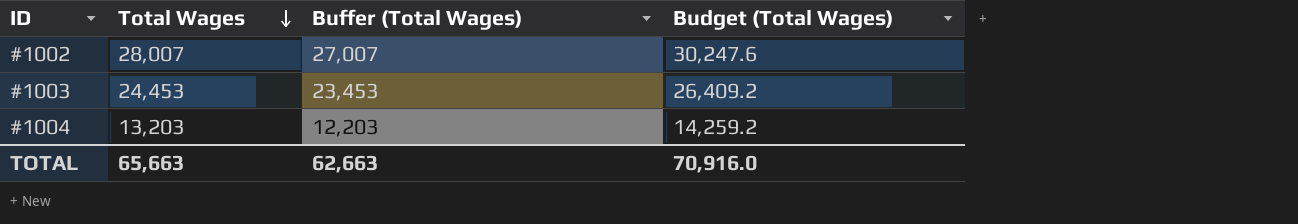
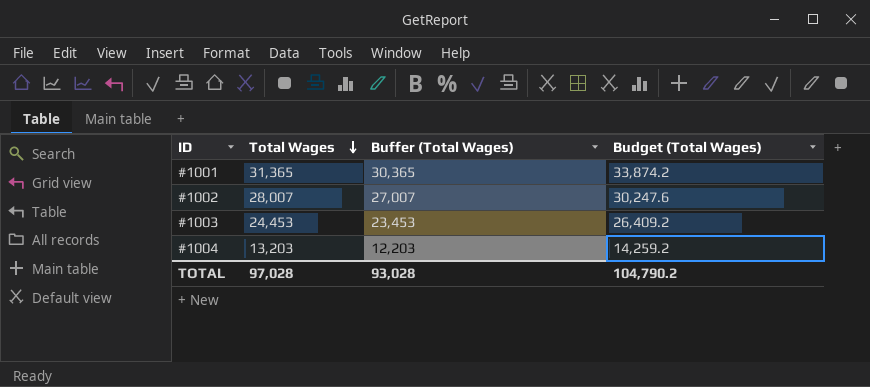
row #1001: none -> 31,365 | 30,365 | 33,874.2
TOTAL | Total Wages: 65,663 -> 97,028
TOTAL | Buffer (Total Wages): 62,663 -> 93,028
TOTAL | Budget (Total Wages): 70,916.0 -> 104,790.2

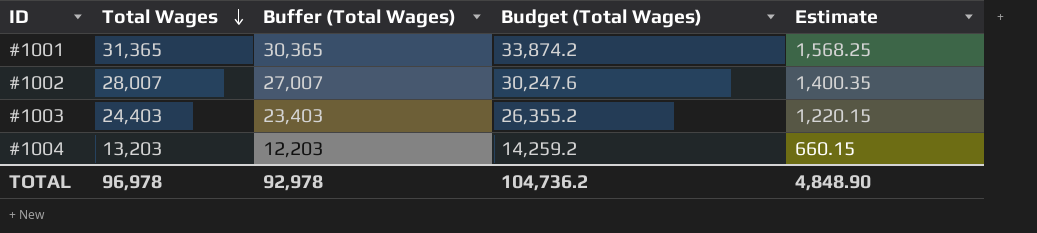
column Estimate | formula: none -> [Total Wages] * 0.05
#1003 | Total Wages: 24,453 -> 24,403
#1003 | Buffer (Total Wages): 23,453 -> 23,403
#1003 | Budget (Total Wages): 26,409.2 -> 26,355.2
TOTAL | Total Wages: 97,028 -> 96,978
TOTAL | Buffer (Total Wages): 93,028 -> 92,978
TOTAL | Budget (Total Wages): 104,790.2 -> 104,736.2

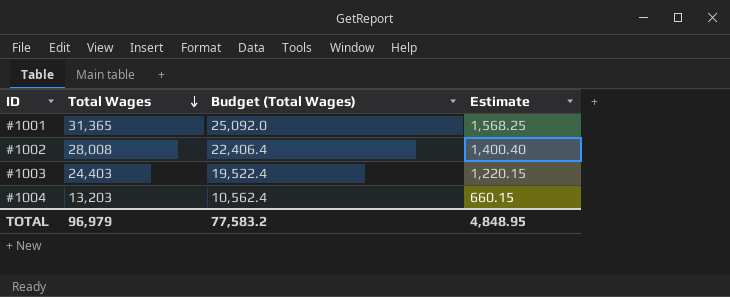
column Buffer (Total Wages) | formula: [Total Wages] - 1000 -> none
column Budget (Total Wages) | formula: [Total Wages] * 1.08 -> [Total Wages] * 0.8
#1002 | Total Wages: 28,007 -> 28,008
#1002 | Estimate: 1,400.35 -> 1,400.40
TOTAL | Total Wages: 96,978 -> 96,979
TOTAL | Budget (Total Wages): 104,736.2 -> 77,583.2
TOTAL | Estimate: 4,848.90 -> 4,848.95

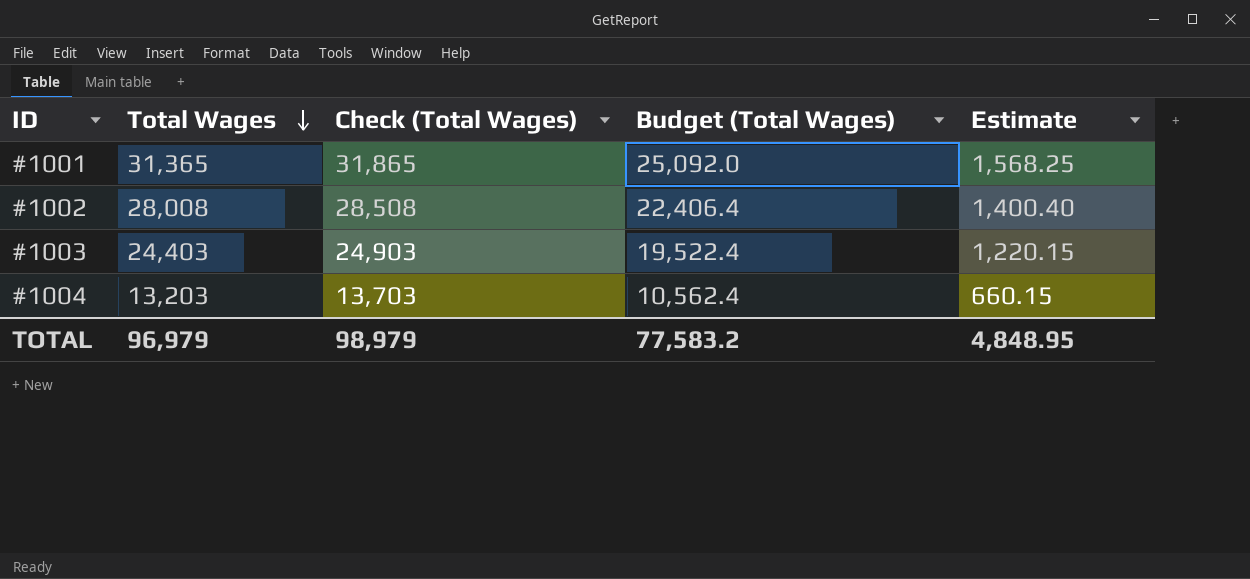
column Check (Total Wages) | formula: none -> [Total Wages] + 500

